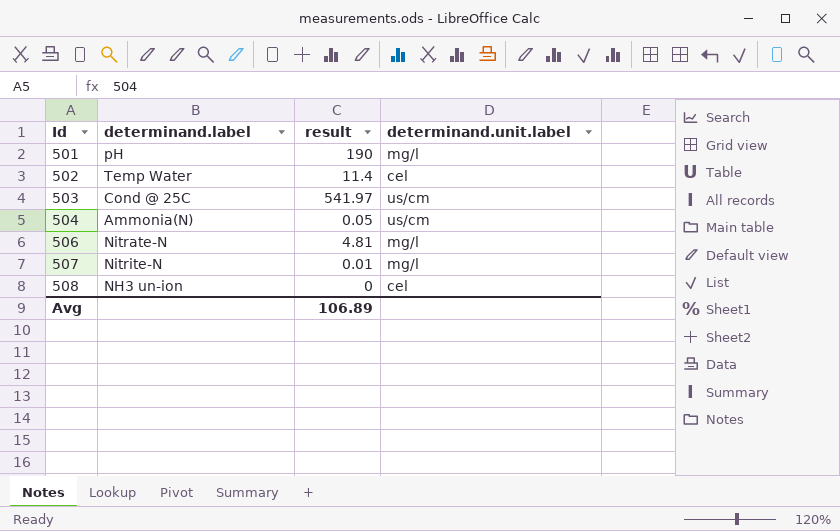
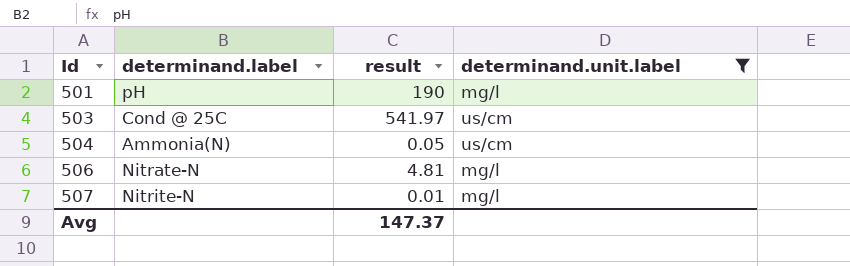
filter: none -> determinand.unit.label != cel
Avg | result: 106.89 -> 147.37

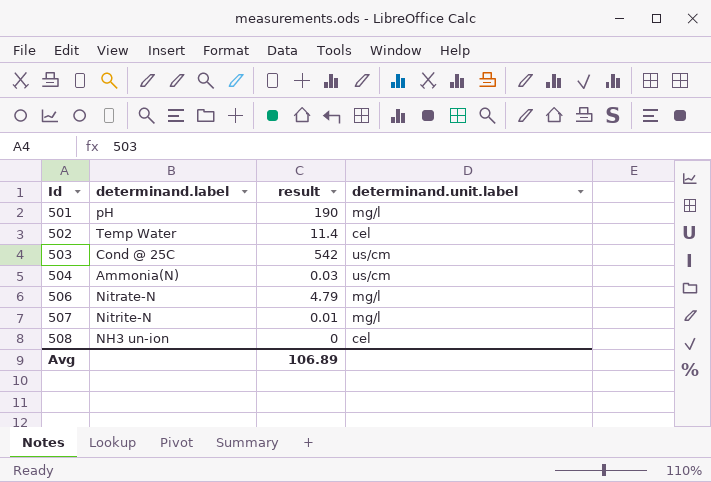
filter: determinand.unit.label != cel -> none
503 | result: 541.97 -> 542
504 | result: 0.05 -> 0.03
506 | result: 4.81 -> 4.79
Avg | result: 147.37 -> 106.89

